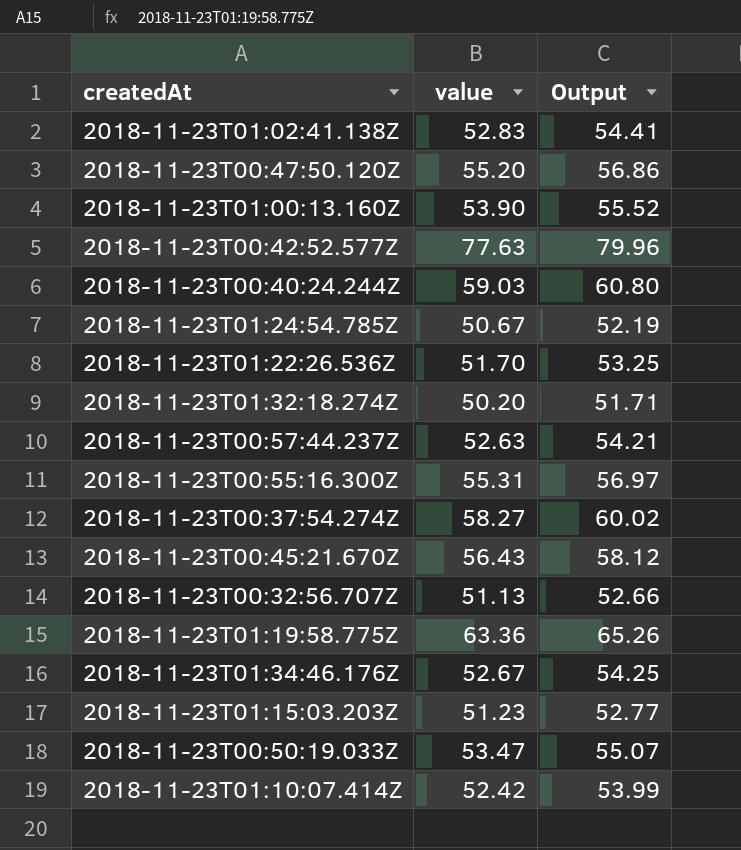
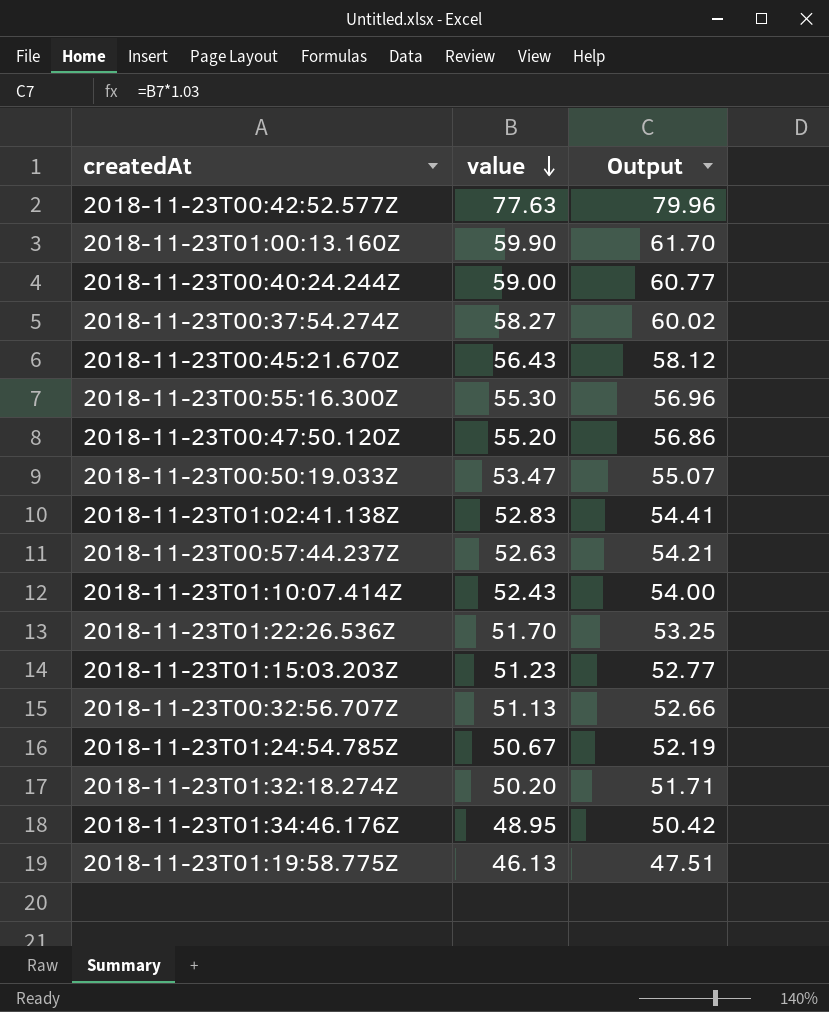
row order: none -> value descending
2018-11-23T01:00:13.160Z | value: 53.90 -> 59.90
2018-11-23T01:00:13.160Z | Output: 55.52 -> 61.70
2018-11-23T00:40:24.244Z | value: 59.03 -> 59.00
2018-11-23T00:40:24.244Z | Output: 60.80 -> 60.77
2018-11-23T00:55:16.300Z | value: 55.31 -> 55.30
2018-11-23T00:55:16.300Z | Output: 56.97 -> 56.96
2018-11-23T01:10:07.414Z | value: 52.42 -> 52.43
2018-11-23T01:10:07.414Z | Output: 53.99 -> 54.00
2018-11-23T01:34:46.176Z | value: 52.67 -> 48.95
2018-11-23T01:34:46.176Z | Output: 54.25 -> 50.42
2018-11-23T01:19:58.775Z | value: 63.36 -> 46.13
2018-11-23T01:19:58.775Z | Output: 65.26 -> 47.51

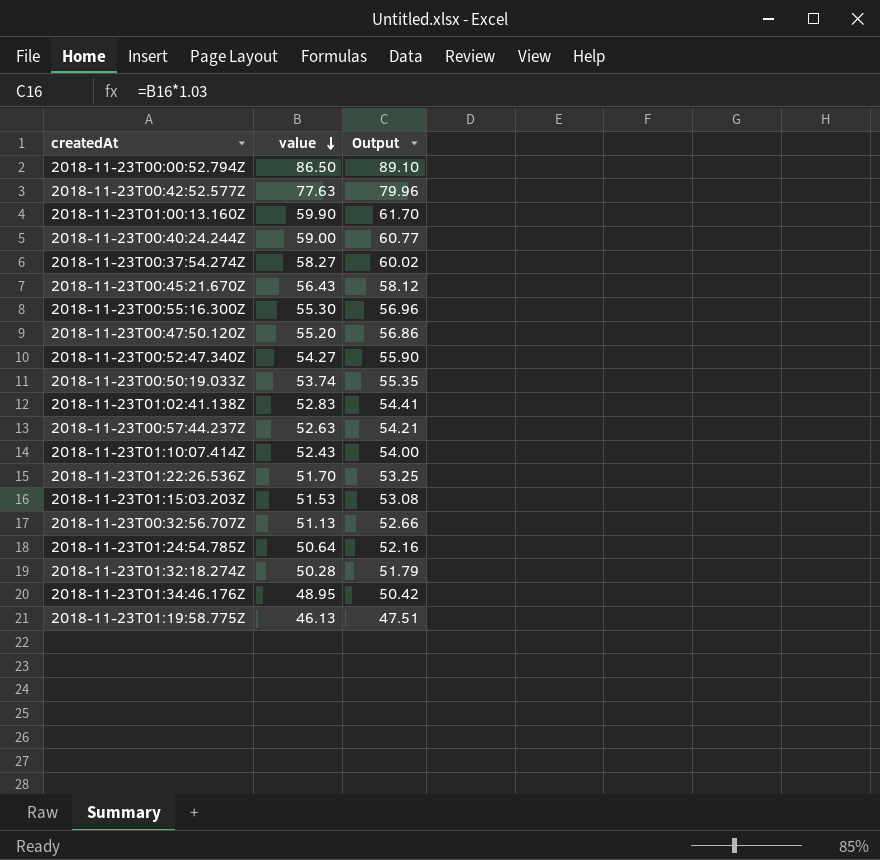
row 2018-11-23T00:00:52.794Z: none -> 86.50 | 89.10
row 2018-11-23T00:52:47.340Z: none -> 54.27 | 55.90
2018-11-23T00:50:19.033Z | value: 53.47 -> 53.74
2018-11-23T00:50:19.033Z | Output: 55.07 -> 55.35
2018-11-23T01:15:03.203Z | value: 51.23 -> 51.53
2018-11-23T01:15:03.203Z | Output: 52.77 -> 53.08
2018-11-23T01:24:54.785Z | value: 50.67 -> 50.64
2018-11-23T01:24:54.785Z | Output: 52.19 -> 52.16
2018-11-23T01:32:18.274Z | value: 50.20 -> 50.28
2018-11-23T01:32:18.274Z | Output: 51.71 -> 51.79

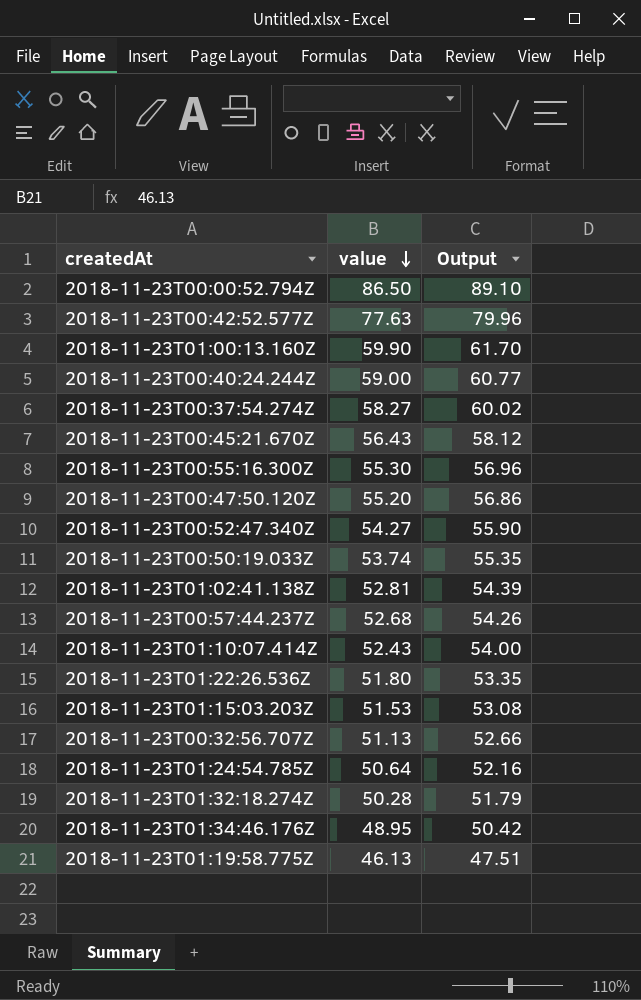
2018-11-23T01:02:41.138Z | value: 52.83 -> 52.81
2018-11-23T01:02:41.138Z | Output: 54.41 -> 54.39
2018-11-23T00:57:44.237Z | value: 52.63 -> 52.68
2018-11-23T00:57:44.237Z | Output: 54.21 -> 54.26
2018-11-23T01:22:26.536Z | value: 51.70 -> 51.80
2018-11-23T01:22:26.536Z | Output: 53.25 -> 53.35

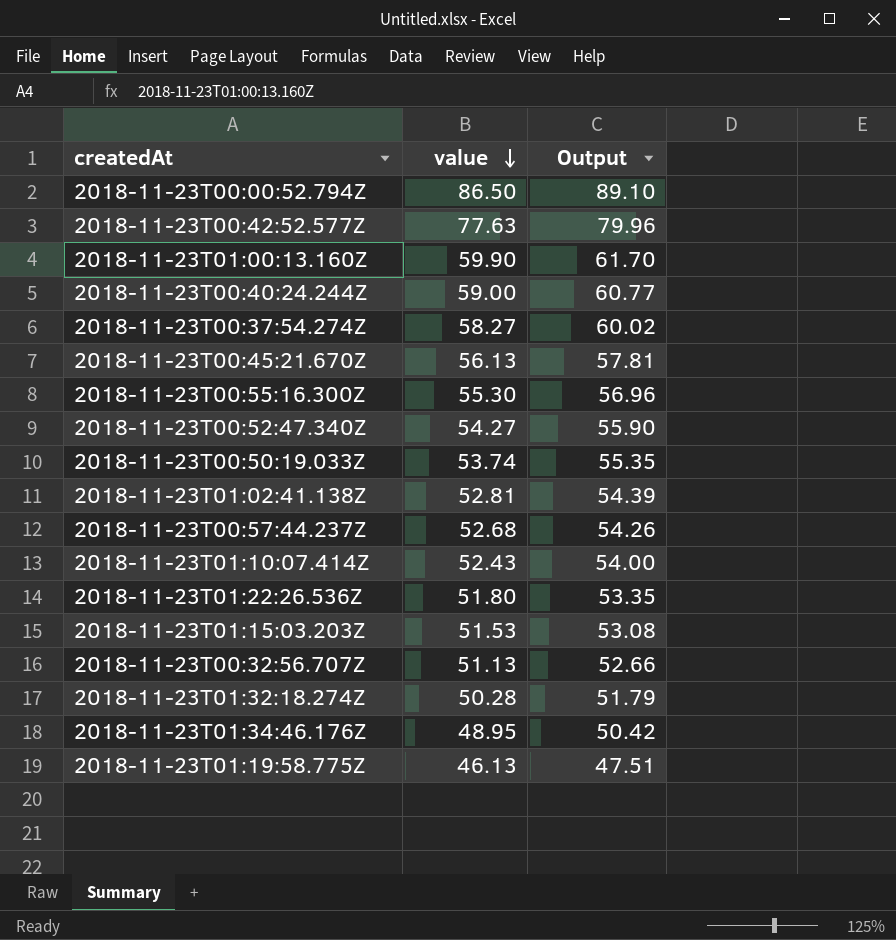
row 2018-11-23T00:47:50.120Z: 55.20 | 56.86 -> none
row 2018-11-23T01:24:54.785Z: 50.64 | 52.16 -> none
2018-11-23T00:45:21.670Z | value: 56.43 -> 56.13
2018-11-23T00:45:21.670Z | Output: 58.12 -> 57.81

